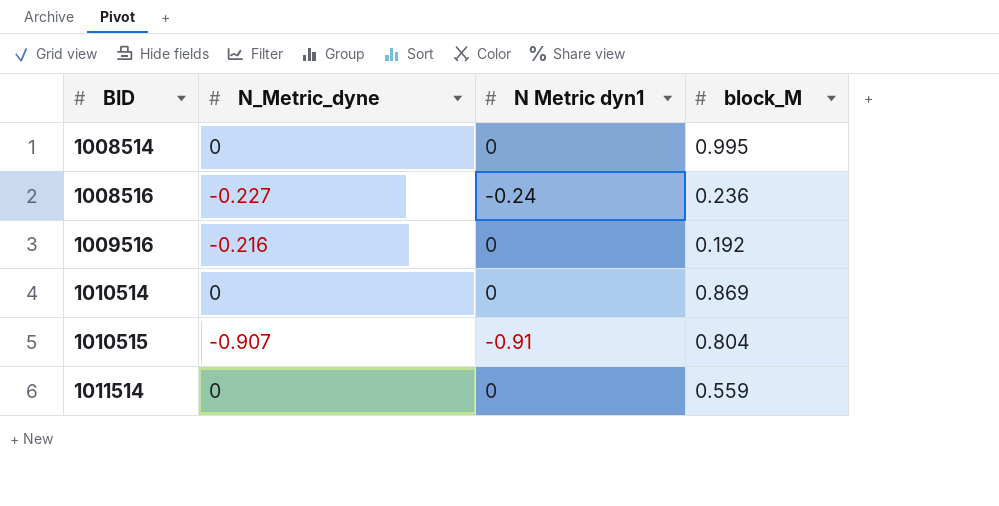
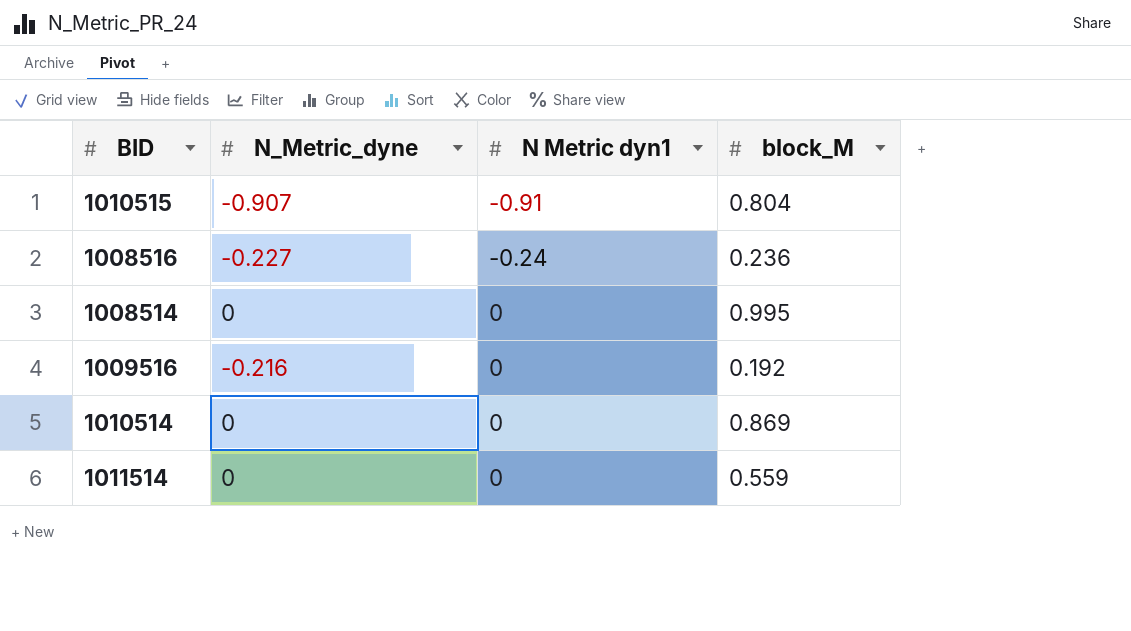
row order: BID ascending -> N Metric dyn1 ascending

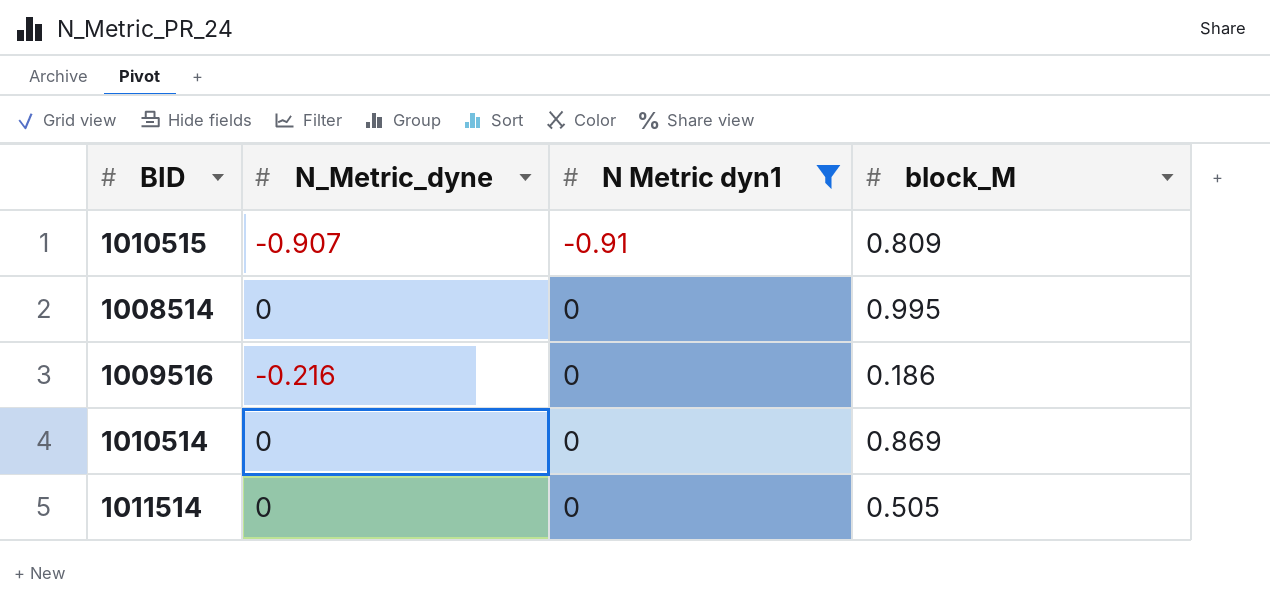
filter: none -> N Metric dyn1 != -0.24
1010515 | block_M: 0.804 -> 0.809
1009516 | block_M: 0.192 -> 0.186
1011514 | block_M: 0.559 -> 0.505

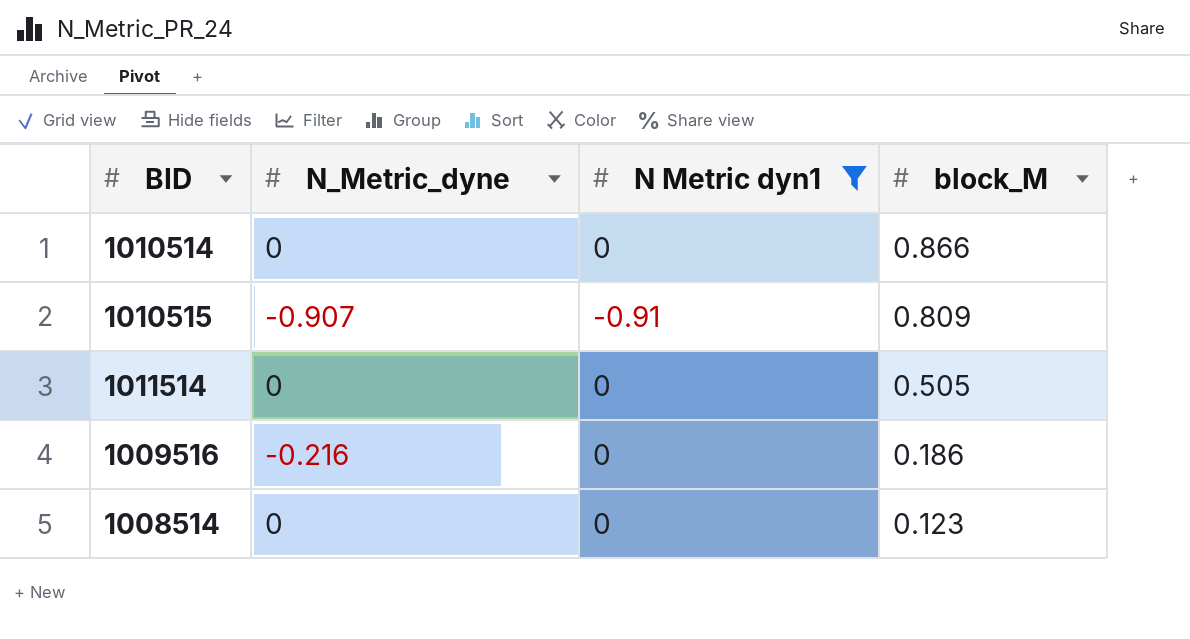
row order: N Metric dyn1 ascending -> block_M descending
1010514 | block_M: 0.869 -> 0.866
1008514 | block_M: 0.995 -> 0.123

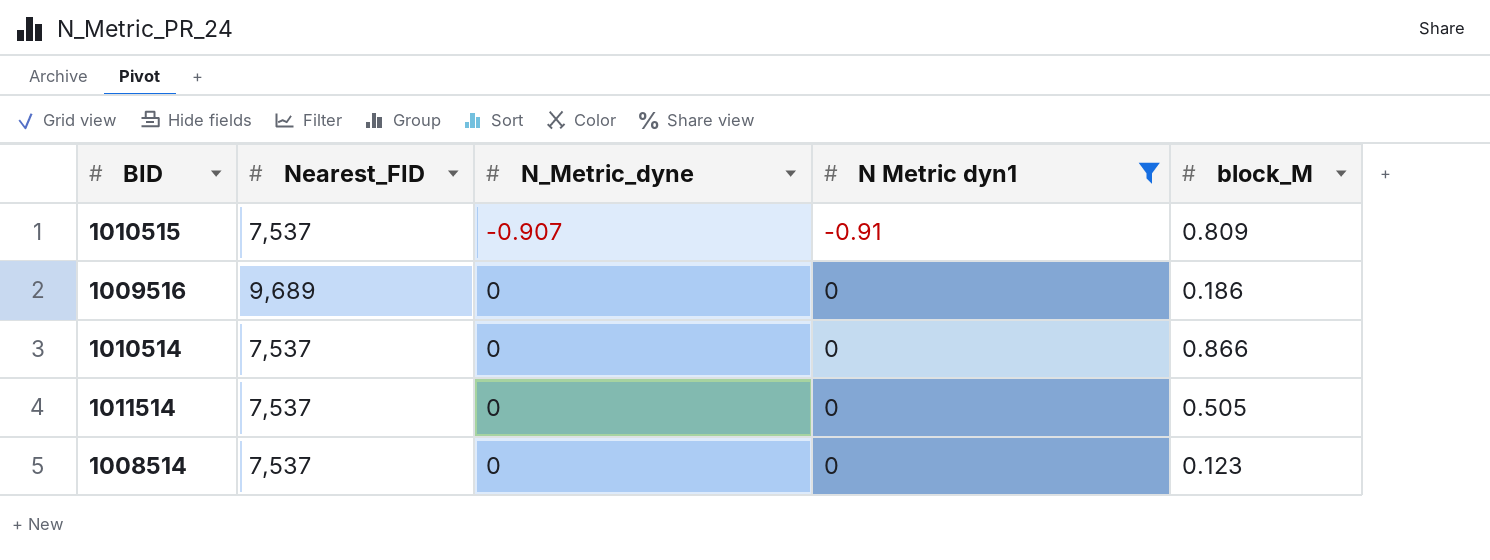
row order: block_M descending -> N_Metric_dyne ascending
column Nearest_FID | position: none -> 2
1009516 | N_Metric_dyne: -0.216 -> 0

